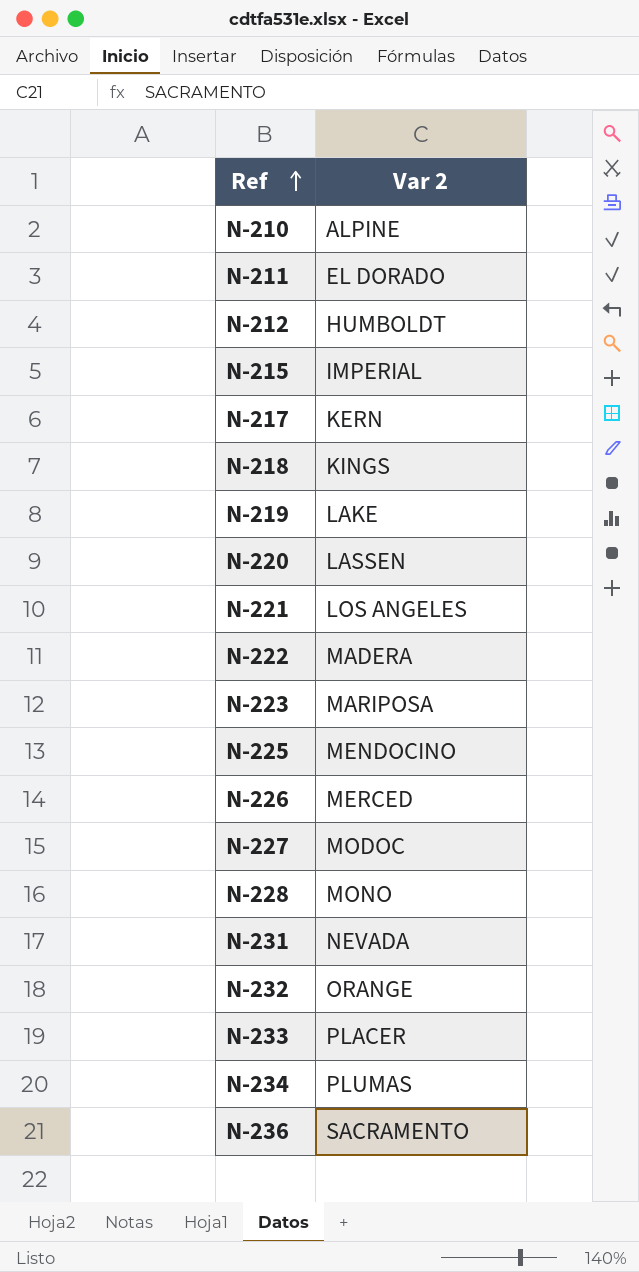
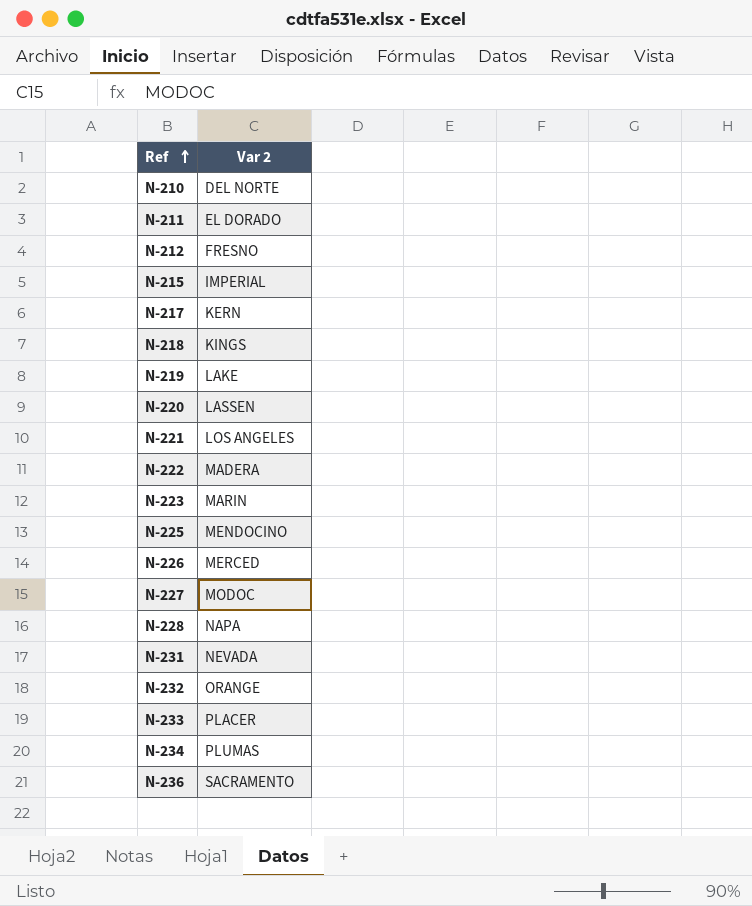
N-210 | Var 2: ALPINE -> DEL NORTE
N-212 | Var 2: HUMBOLDT -> FRESNO
N-223 | Var 2: MARIPOSA -> MARIN
N-228 | Var 2: MONO -> NAPA

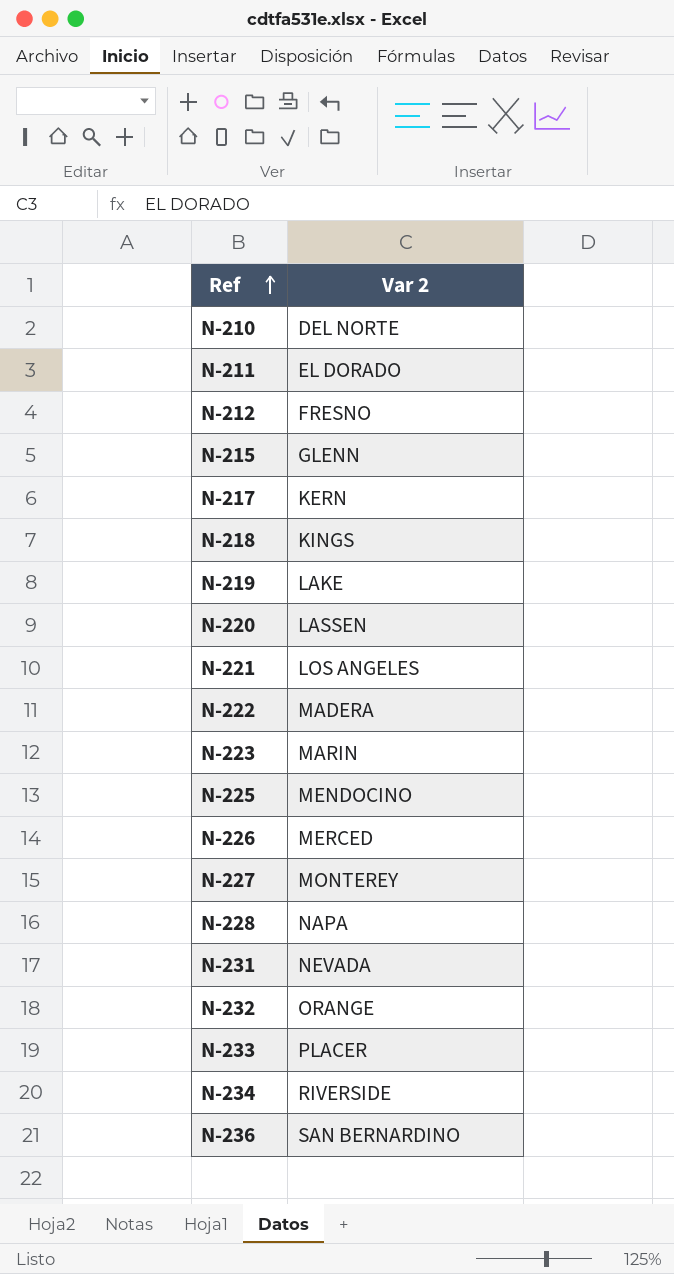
N-215 | Var 2: IMPERIAL -> GLENN
N-227 | Var 2: MODOC -> MONTEREY
N-234 | Var 2: PLUMAS -> RIVERSIDE
N-236 | Var 2: SACRAMENTO -> SAN BERNARDINO

